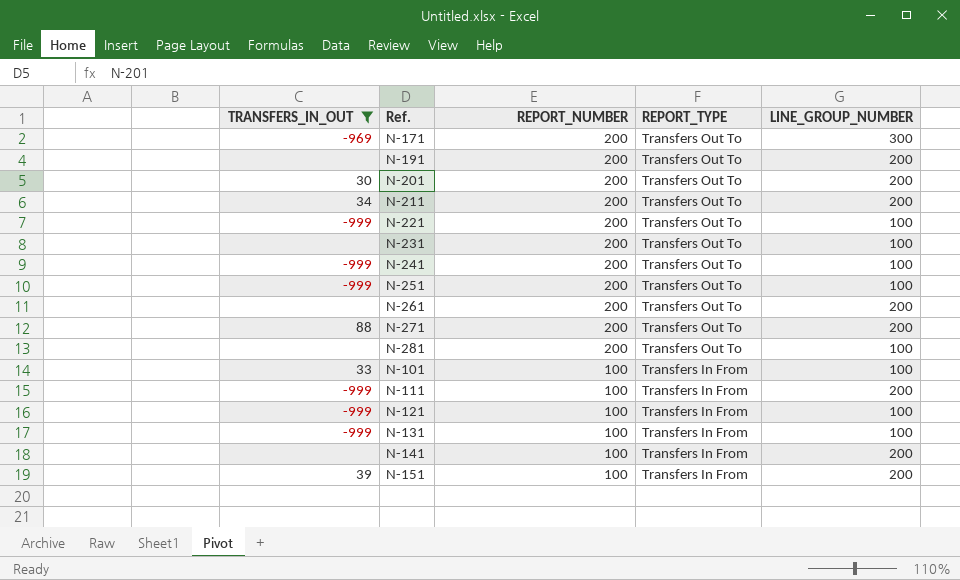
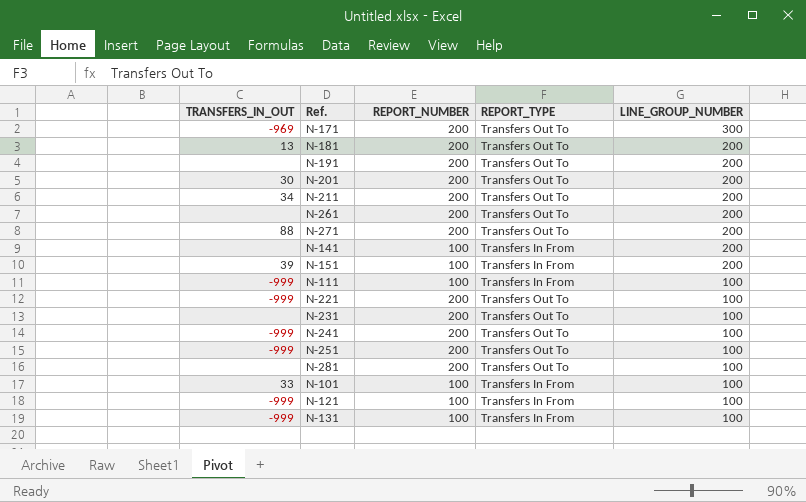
filter: TRANSFERS_IN_OUT != 13 -> none
row order: REPORT_NUMBER descending -> LINE_GROUP_NUMBER descending
N-111 | LINE_GROUP_NUMBER: 200 -> 100

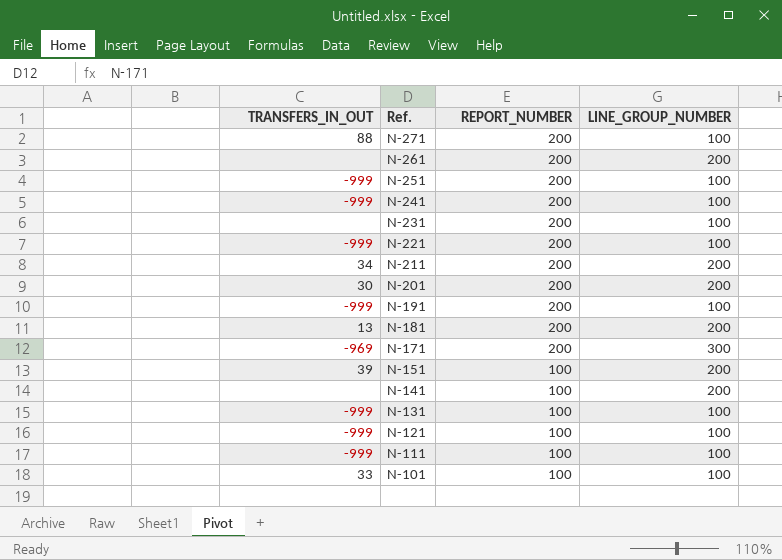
row order: LINE_GROUP_NUMBER descending -> Ref. descending
column REPORT_TYPE | position: 4 -> none
row N-281: none | 200 | Transfers Out To | 100 -> none
N-271 | LINE_GROUP_NUMBER: 200 -> 100
N-191 | TRANSFERS_IN_OUT: none -> -999
N-191 | LINE_GROUP_NUMBER: 200 -> 100

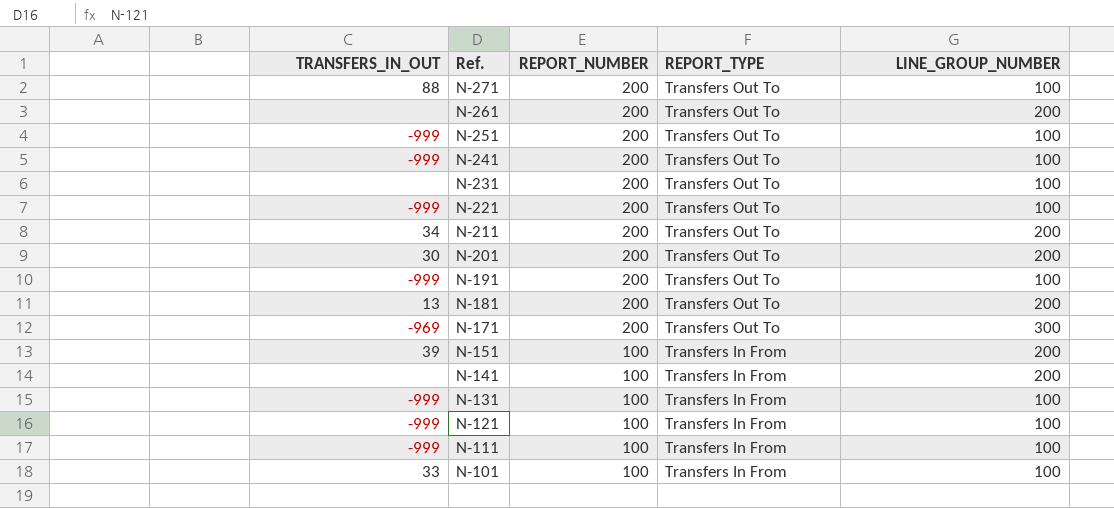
column REPORT_TYPE | position: none -> 4

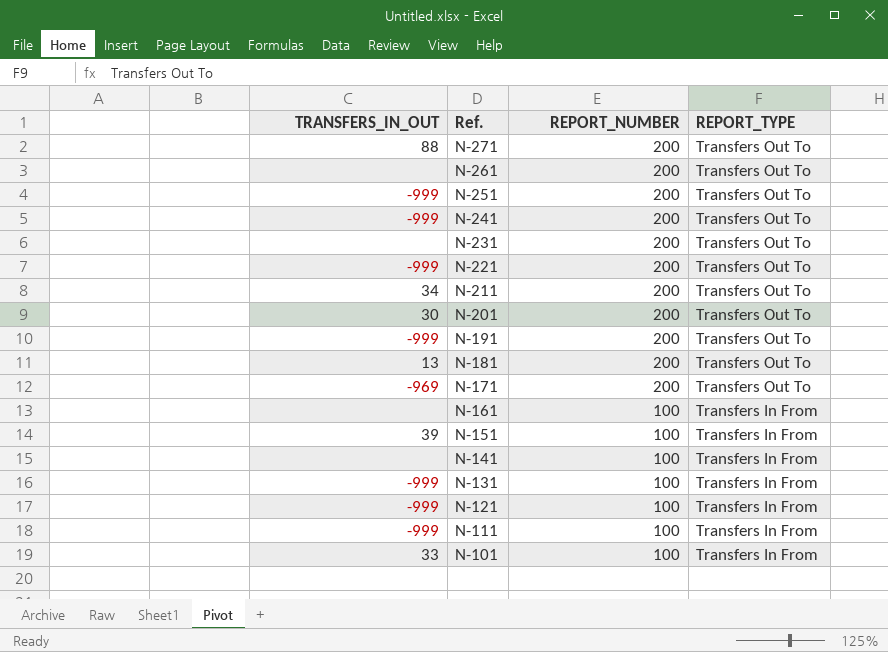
column LINE_GROUP_NUMBER | position: 5 -> none
row N-161: none -> none | 100 | Transfers In From

